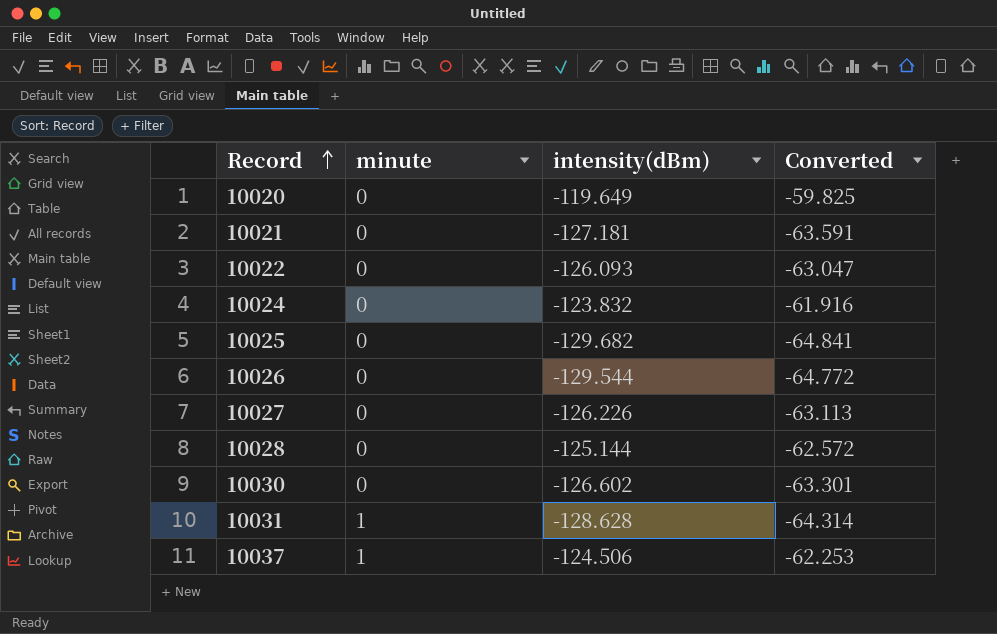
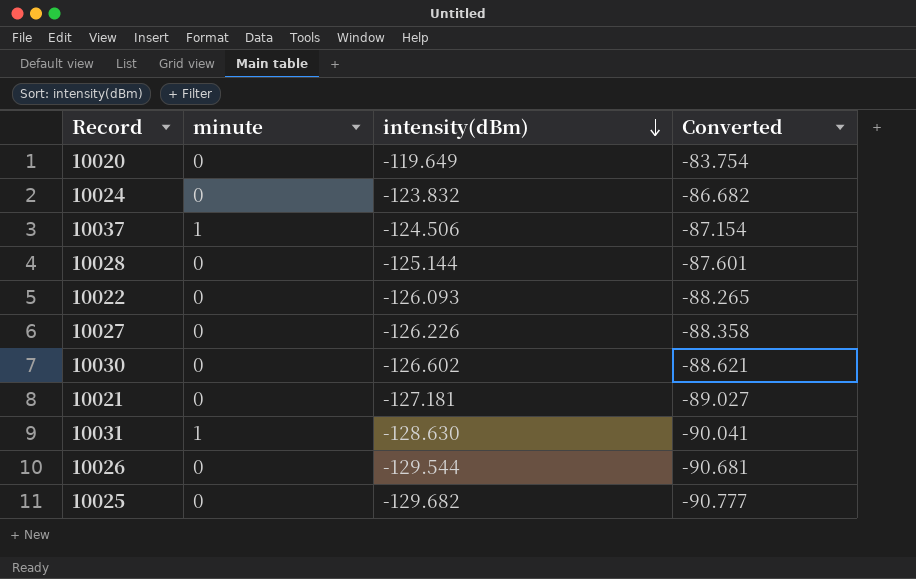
row order: Record ascending -> intensity(dBm) descending
column Converted | formula: [intensity(dBm)] * 0.5 -> [intensity(dBm)] * 0.7
10031 | intensity(dBm): -128.628 -> -128.630

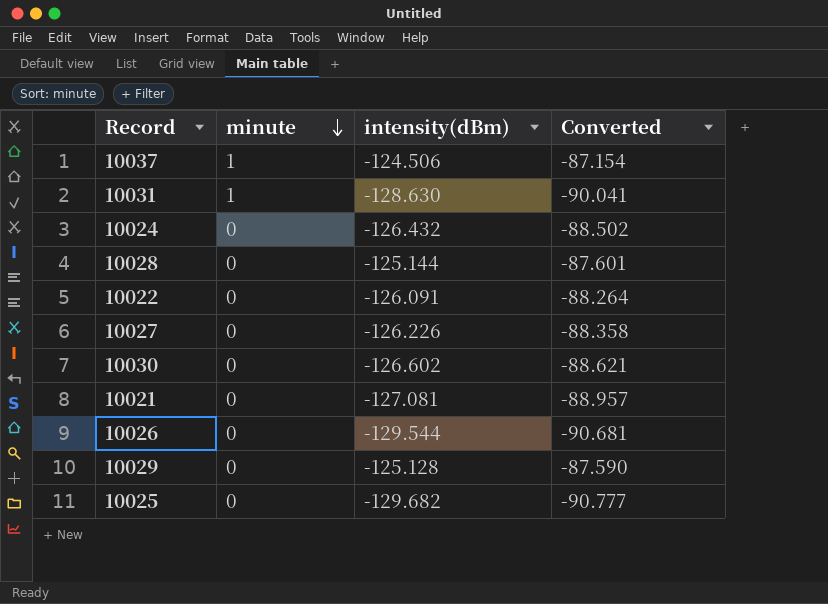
row order: intensity(dBm) descending -> minute descending
row 10020: 0 | -119.649 | -83.754 -> none
10024 | intensity(dBm): -123.832 -> -126.432
10024 | Converted: -86.682 -> -88.502
10022 | intensity(dBm): -126.093 -> -126.091
10022 | Converted: -88.265 -> -88.264
10021 | intensity(dBm): -127.181 -> -127.081
10021 | Converted: -89.027 -> -88.957
row 10029: none -> 0 | -125.128 | -87.590

